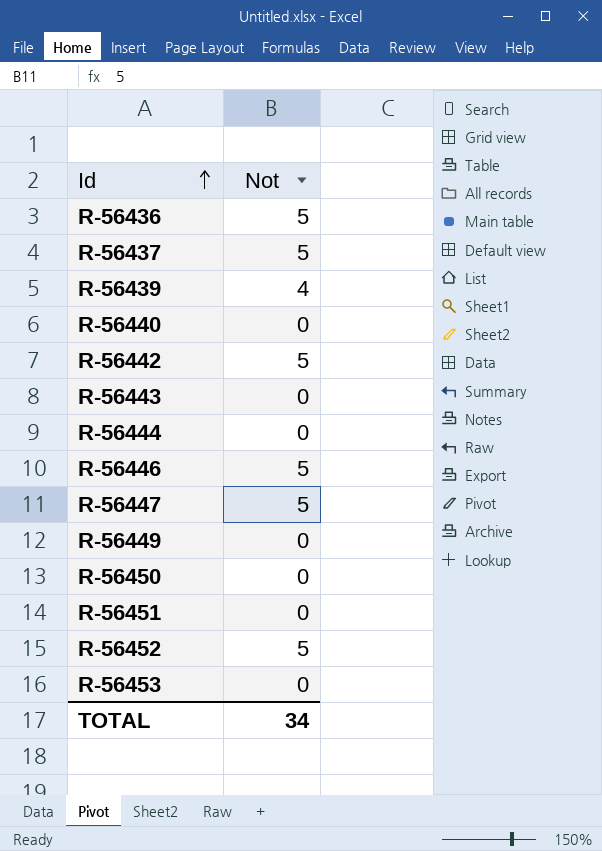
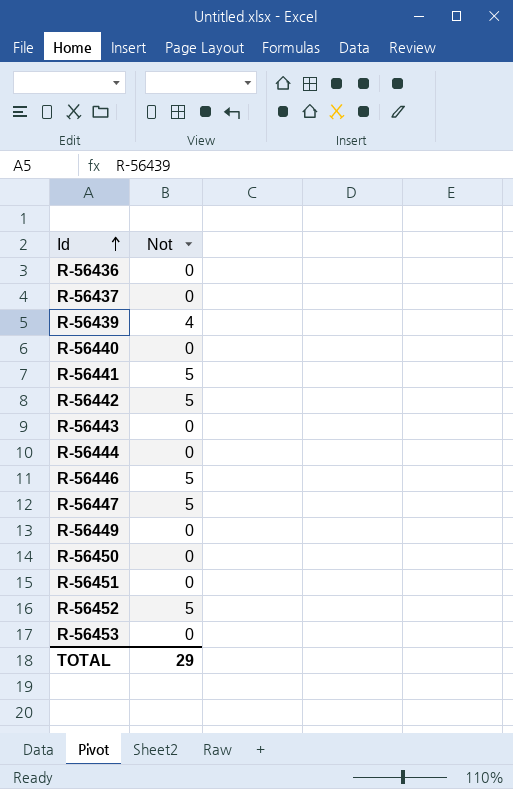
R-56436 | Not: 5 -> 0
R-56437 | Not: 5 -> 0
row R-56441: none -> 5
TOTAL | Not: 34 -> 29

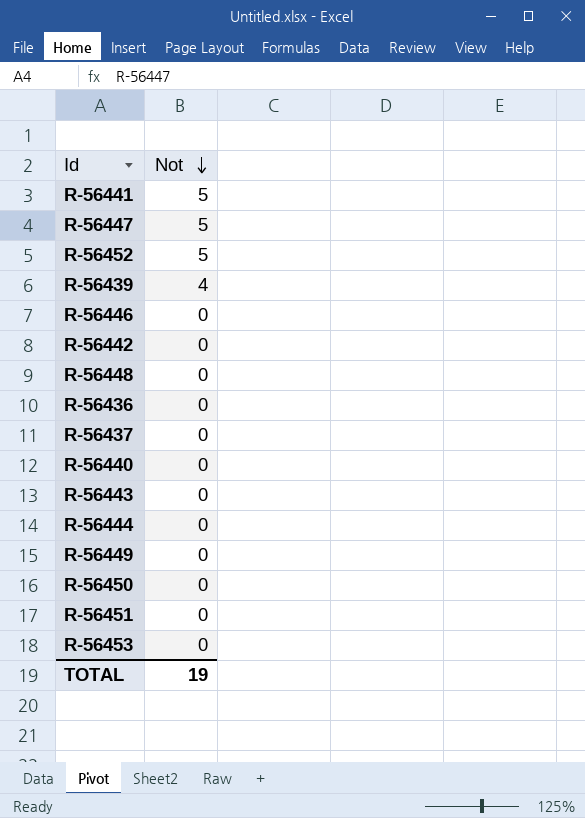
row order: Id ascending -> Not descending
R-56446 | Not: 5 -> 0
R-56442 | Not: 5 -> 0
row R-56448: none -> 0
TOTAL | Not: 29 -> 19

